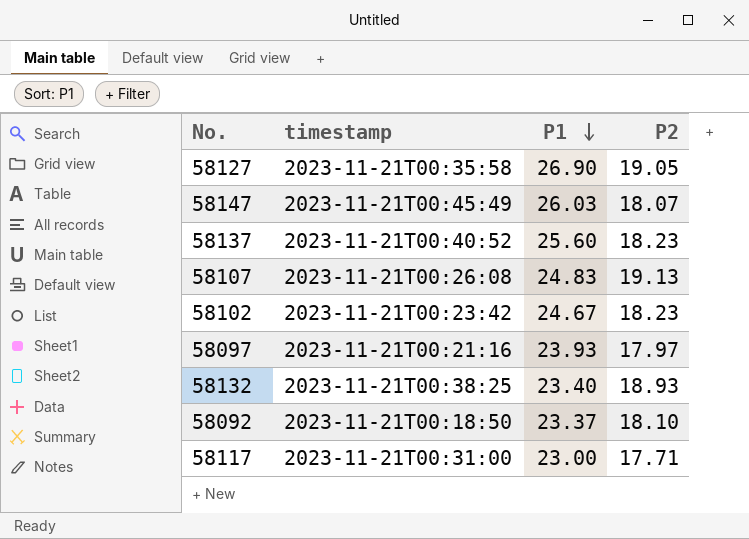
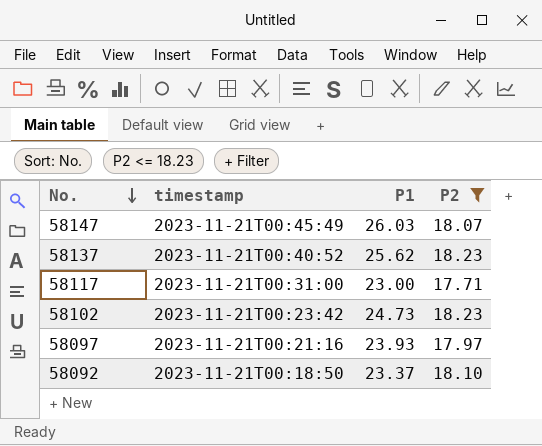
filter: none -> P2 <= 18.23
row order: P1 descending -> No. descending
58137 | P1: 25.60 -> 25.62
58102 | P1: 24.67 -> 24.73

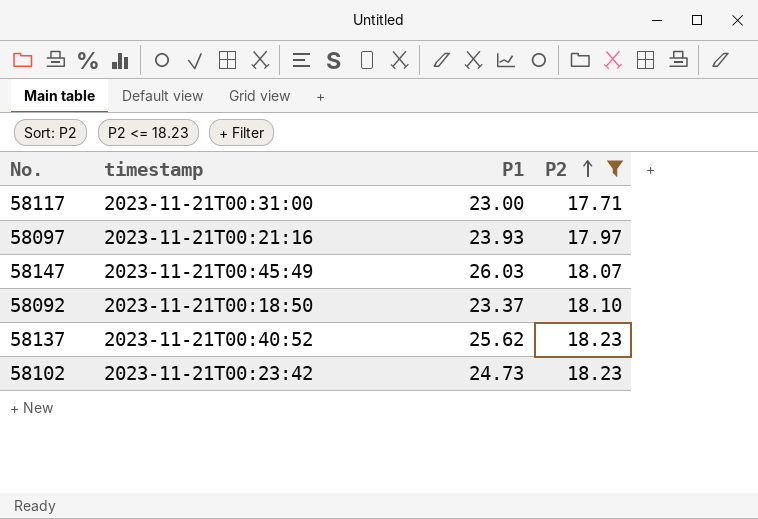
row order: No. descending -> P2 ascending

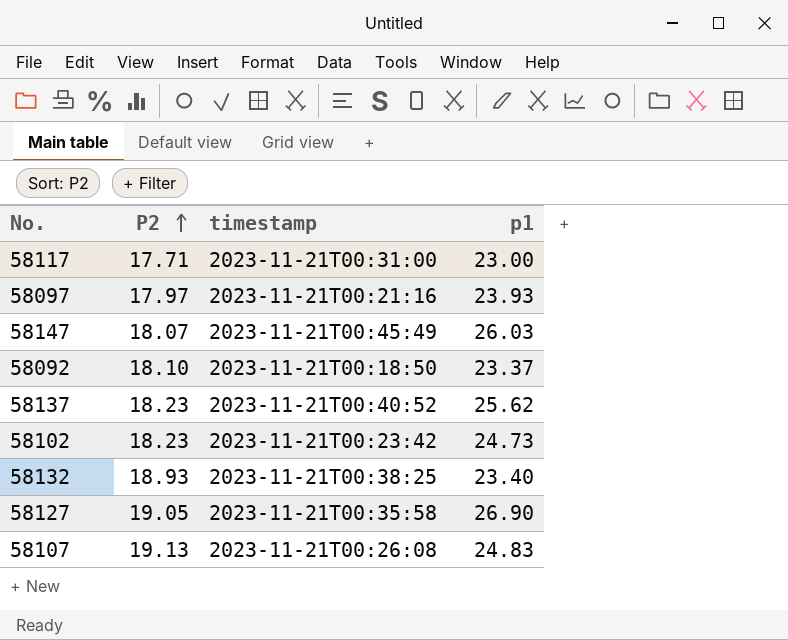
filter: P2 <= 18.23 -> none
column P2 | position: 4 -> 2
column name: P1 -> p1

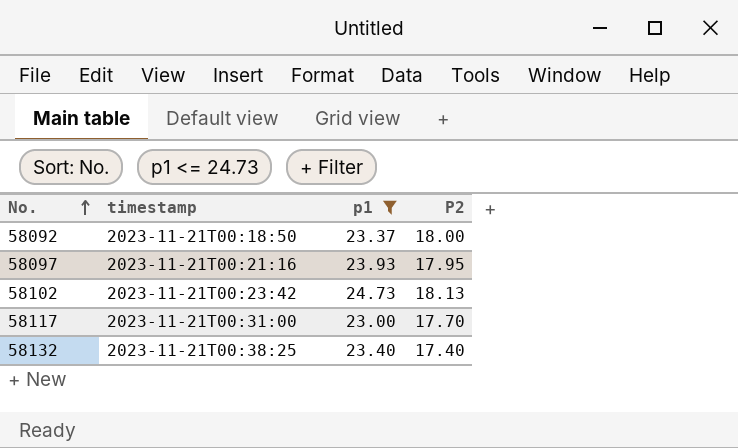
filter: none -> p1 <= 24.73
row order: P2 ascending -> No. ascending
column P2 | position: 2 -> 4
58092 | P2: 18.10 -> 18.00
58097 | P2: 17.97 -> 17.95
58102 | P2: 18.23 -> 18.13
58117 | P2: 17.71 -> 17.70
58132 | P2: 18.93 -> 17.40

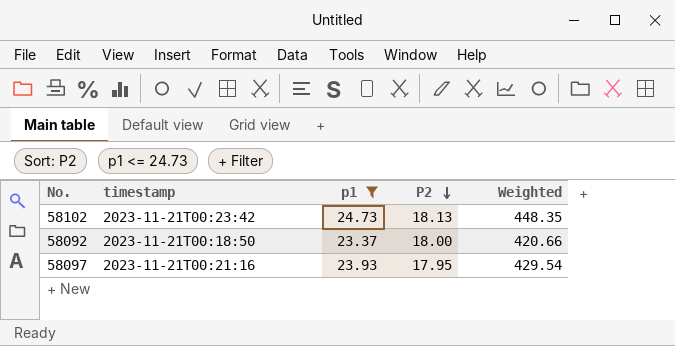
row order: No. ascending -> P2 descending
column Weighted | formula: none -> [p1] * [P2]
row 58117: 2023-11-21T00:31:00 | 23.00 | 17.70 -> none
row 58132: 2023-11-21T00:38:25 | 23.40 | 17.40 -> none

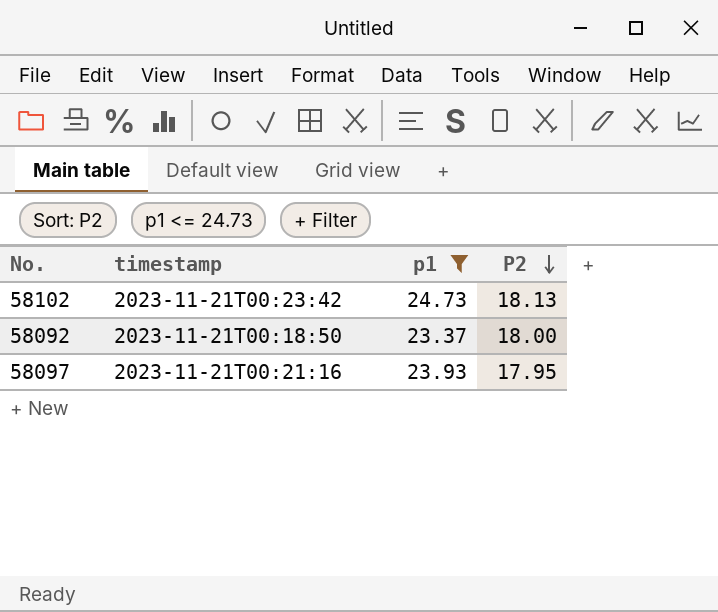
column Weighted | formula: [p1] * [P2] -> none

